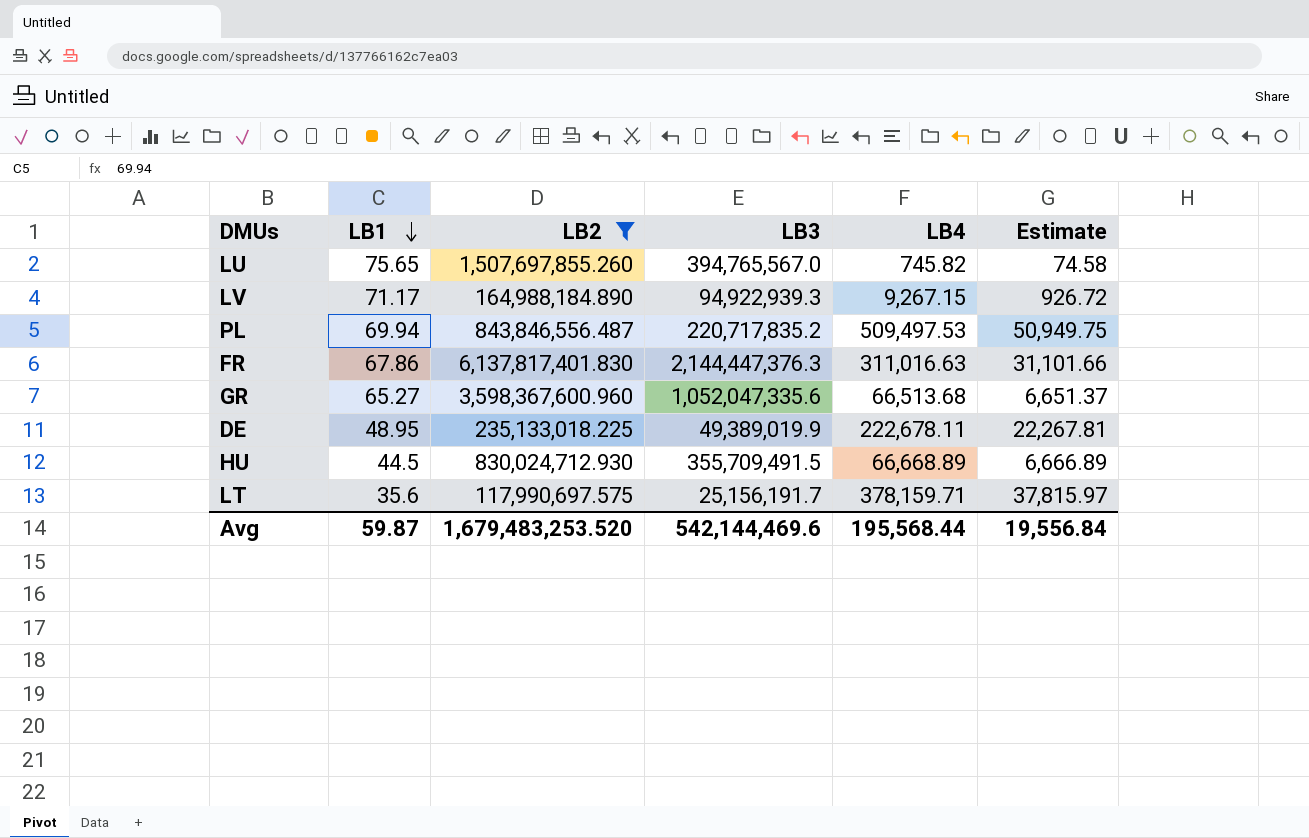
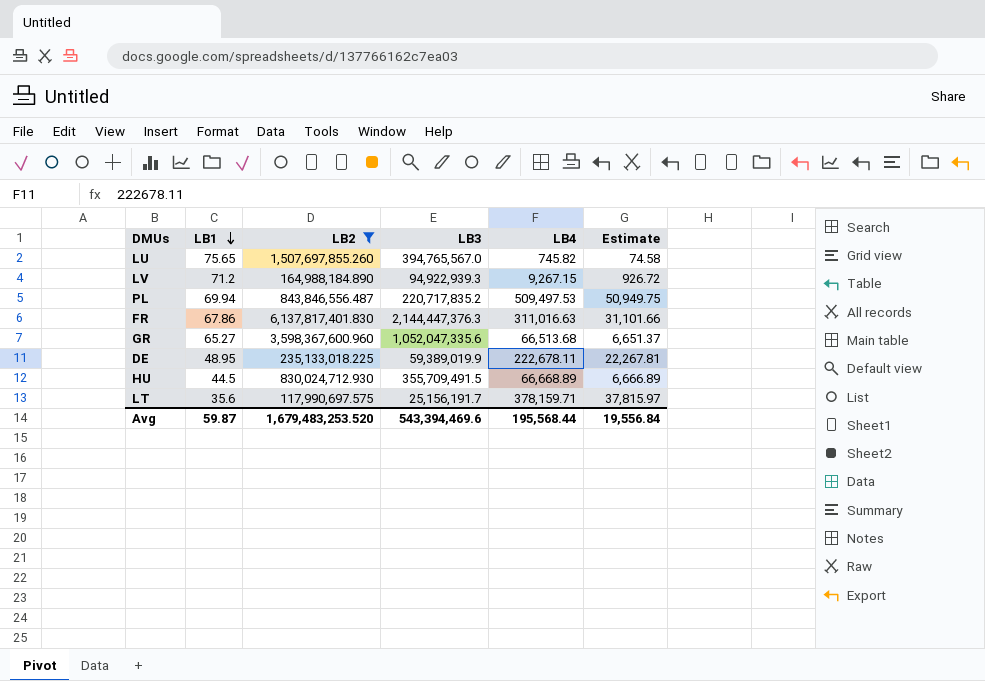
LV | LB1: 71.17 -> 71.2
DE | LB3: 49,389,019.9 -> 59,389,019.9
Avg | LB3: 542,144,469.6 -> 543,394,469.6

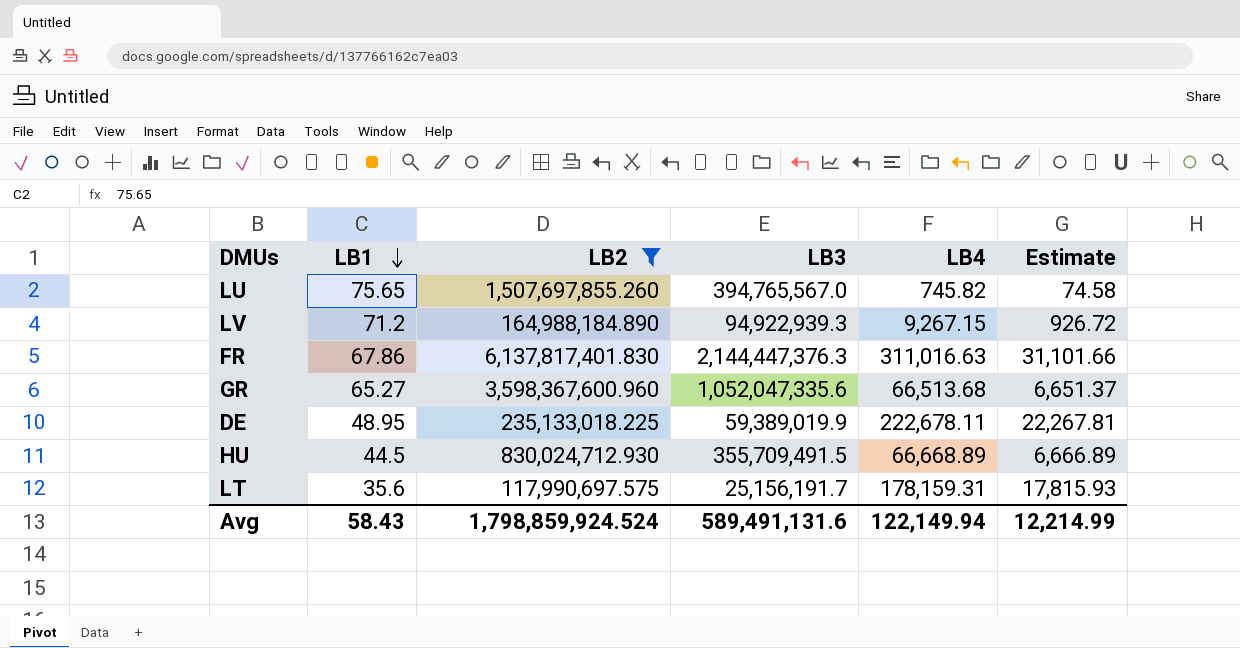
row PL: 69.94 | 843,846,556.487 | 220,717,835.2 | 509,497.53 | 50,949.75 -> none
LT | LB4: 378,159.71 -> 178,159.31
LT | Estimate: 37,815.97 -> 17,815.93
Avg | LB1: 59.87 -> 58.43
Avg | LB2: 1,679,483,253.520 -> 1,798,859,924.524
Avg | LB3: 543,394,469.6 -> 589,491,131.6
Avg | LB4: 195,568.44 -> 122,149.94
Avg | Estimate: 19,556.84 -> 12,214.99

